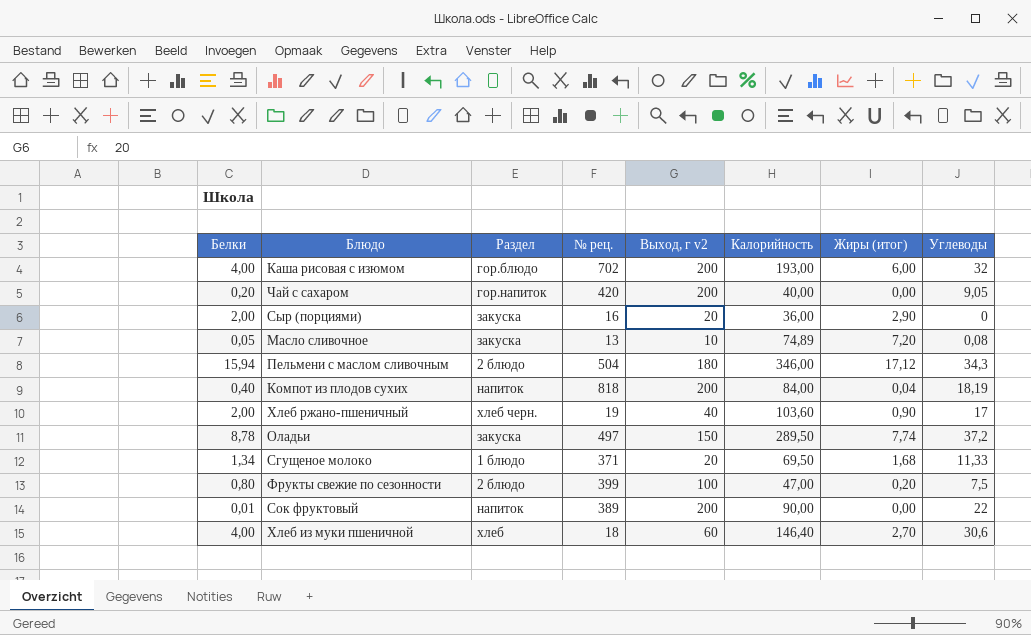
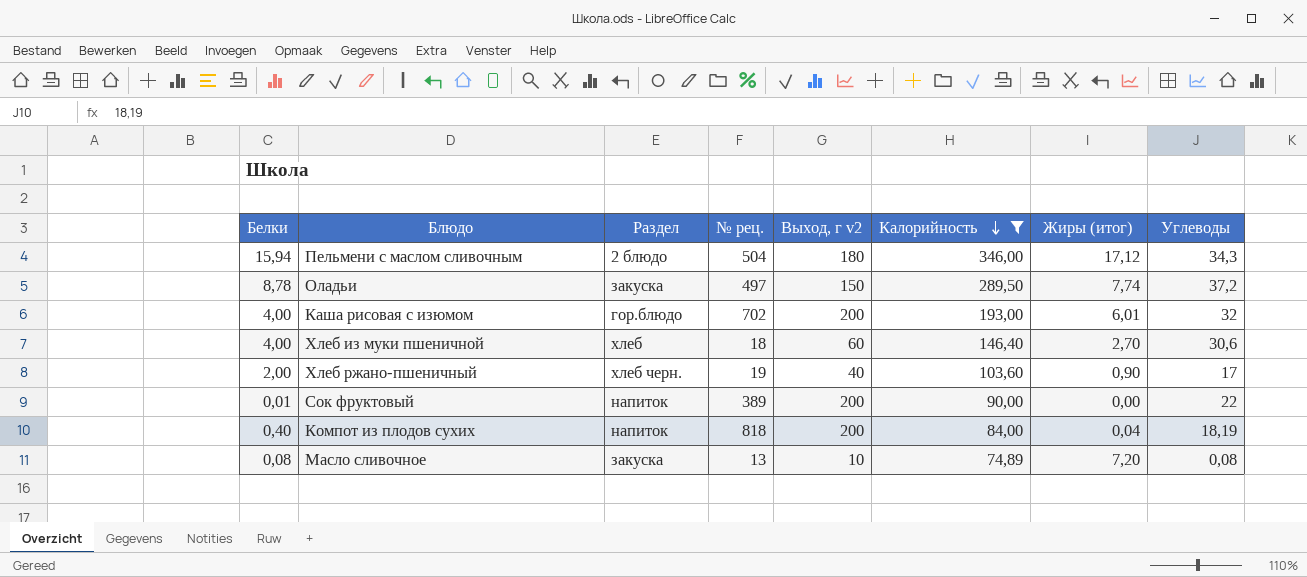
filter: none -> Калорийность >= 74,89
row order: none -> Калорийность descending
Каша рисовая с изюмом | Жиры (итог): 6,00 -> 6,01
Масло сливочное | Белки: 0,05 -> 0,08

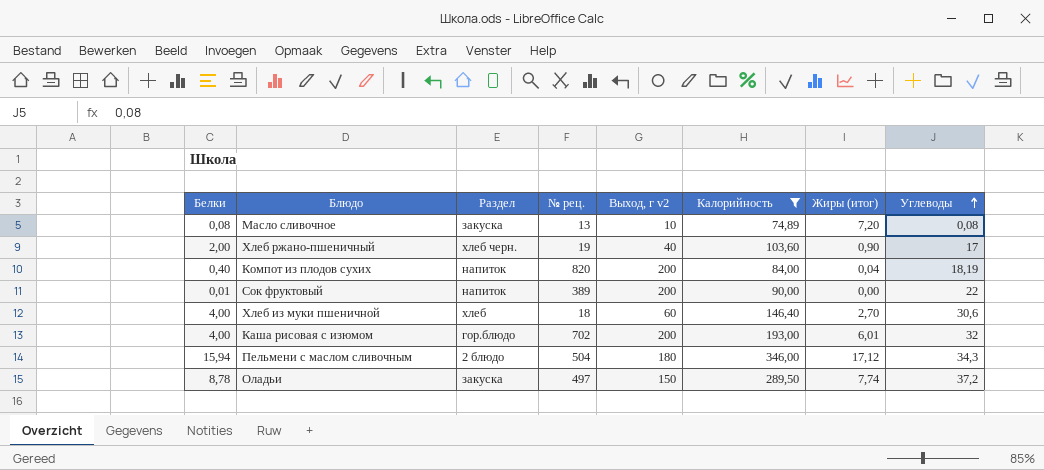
row order: Калорийность descending -> Углеводы ascending
Компот из плодов сухих | № рец.: 818 -> 820

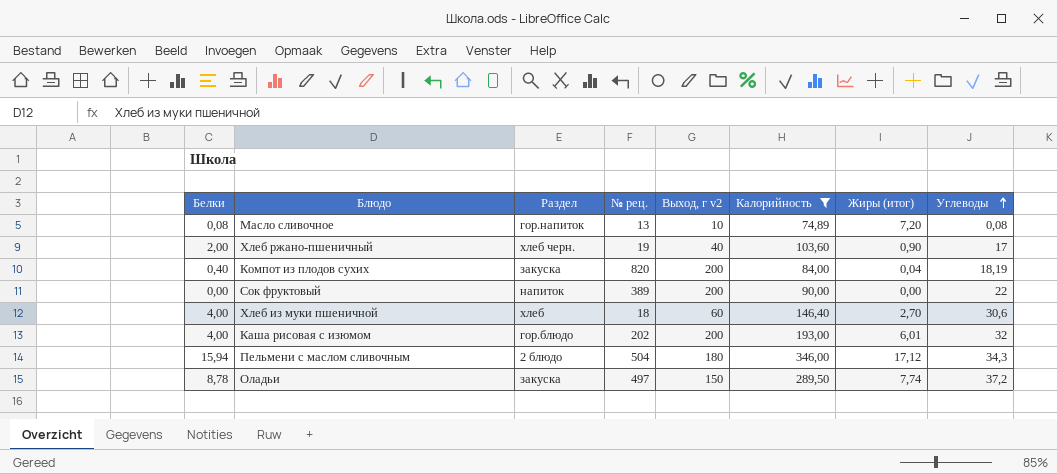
Масло сливочное | Раздел: закуска -> гор.напиток
Компот из плодов сухих | Раздел: напиток -> закуска
Сок фруктовый | Белки: 0,01 -> 0,00
Каша рисовая с изюмом | № рец.: 702 -> 202

